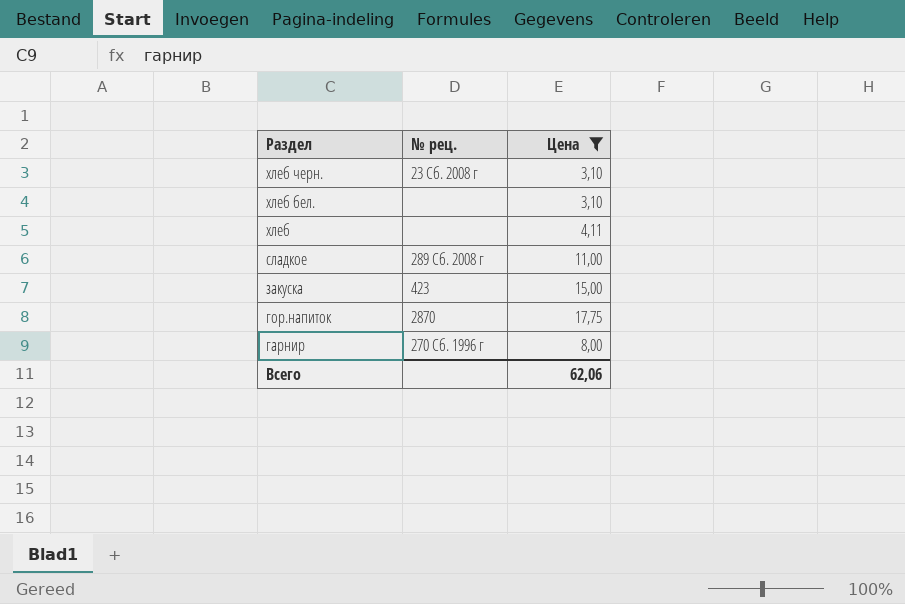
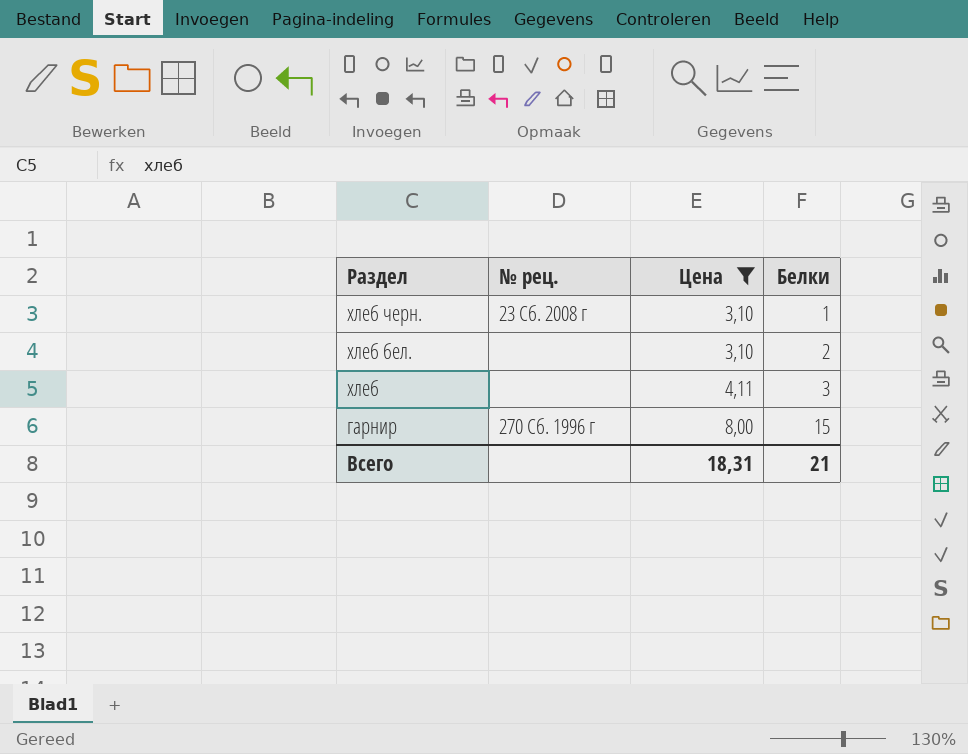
column Белки | position: none -> 4
row сладкое: 289 Сб. 2008 г | 11,00 -> none
row закуска: 423 | 15,00 -> none
row гор.напиток: 2870 | 17,75 -> none
Всего | Цена: 62,06 -> 18,31

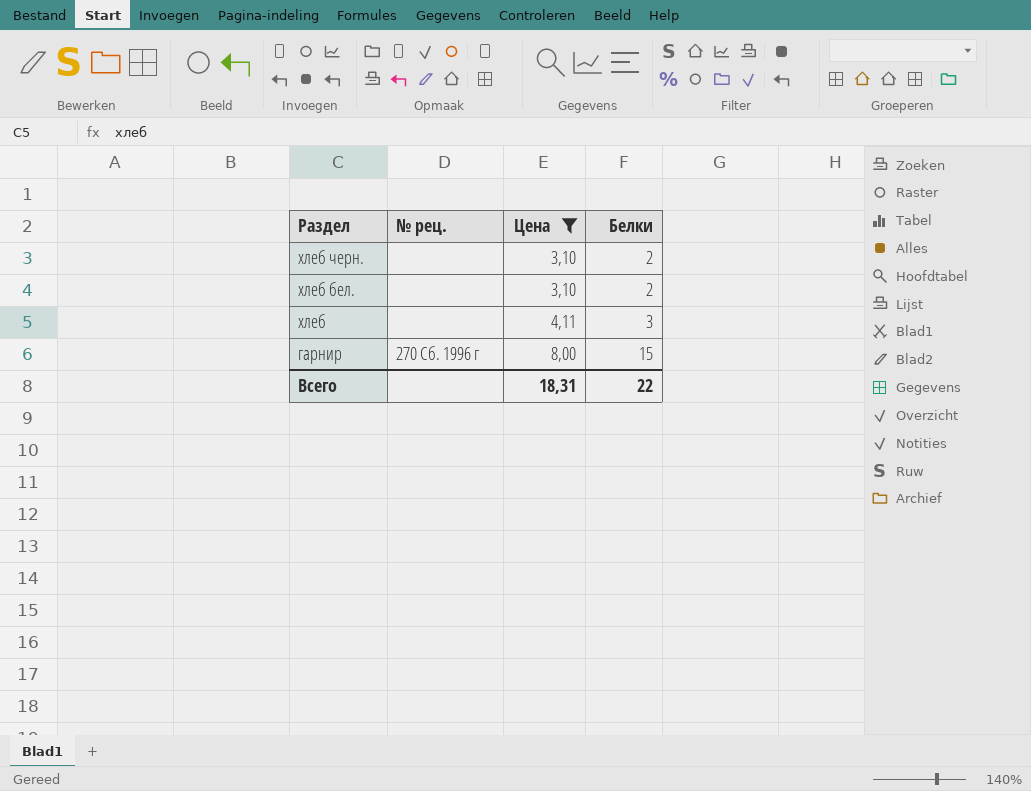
хлеб черн. | № рец.: 23 Сб. 2008 г -> none
хлеб черн. | Белки: 1 -> 2
Всего | Белки: 21 -> 22

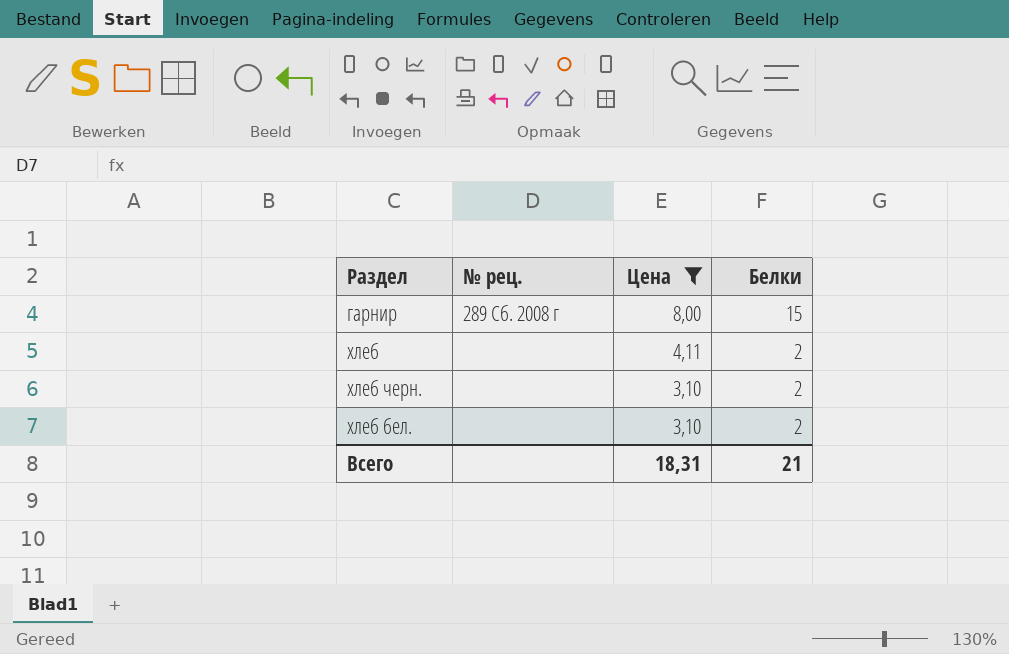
row order: Раздел descending -> Цена descending
гарнир | № рец.: 270 Сб. 1996 г -> 289 Сб. 2008 г
хлеб | Белки: 3 -> 2
Всего | Белки: 22 -> 21

